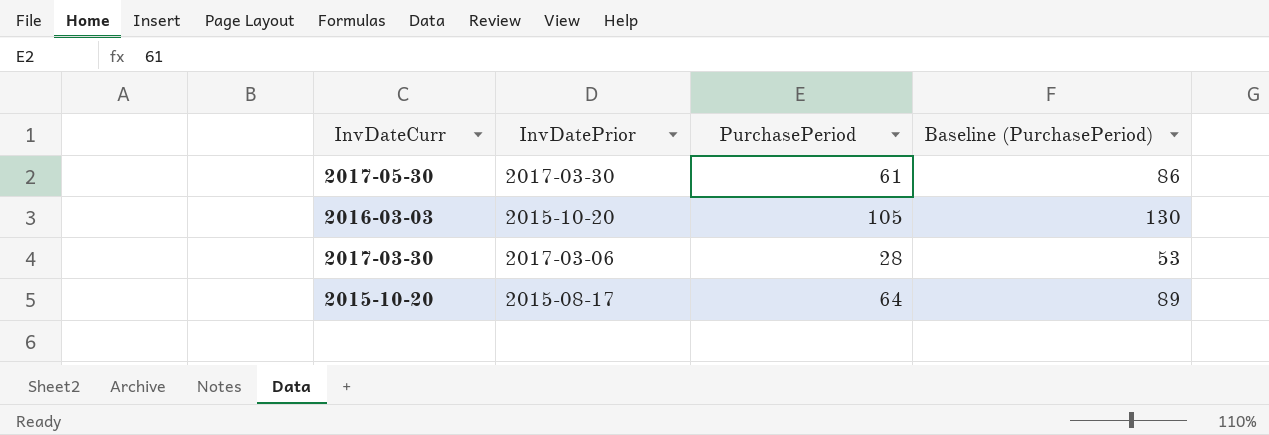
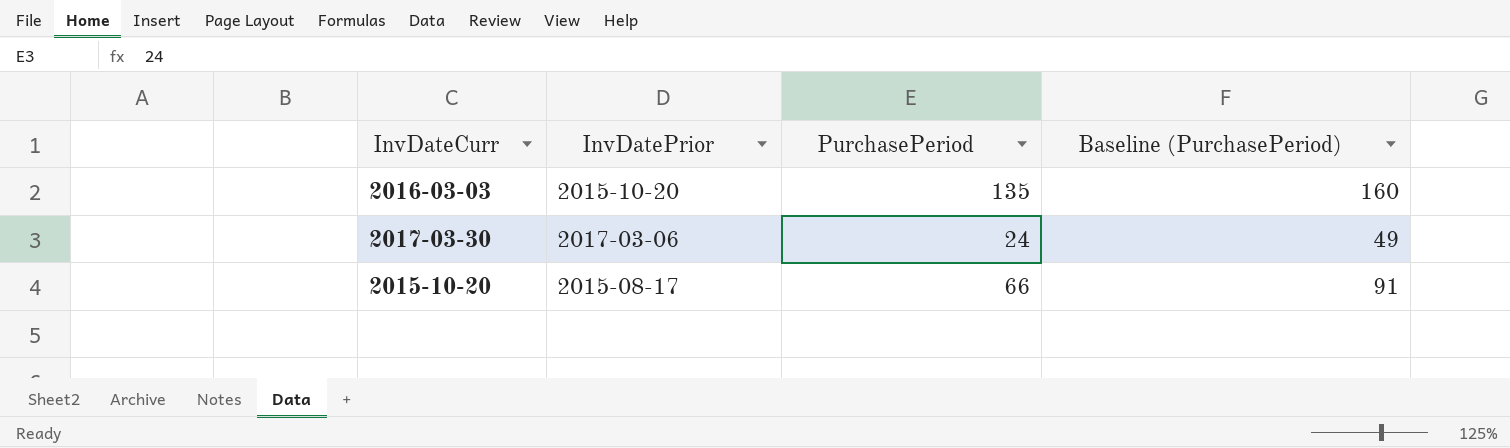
row 2017-05-30: 2017-03-30 | 61 | 86 -> none
2016-03-03 | PurchasePeriod: 105 -> 135
2016-03-03 | Baseline (PurchasePeriod): 130 -> 160
2017-03-30 | PurchasePeriod: 28 -> 24
2017-03-30 | Baseline (PurchasePeriod): 53 -> 49
2015-10-20 | PurchasePeriod: 64 -> 66
2015-10-20 | Baseline (PurchasePeriod): 89 -> 91

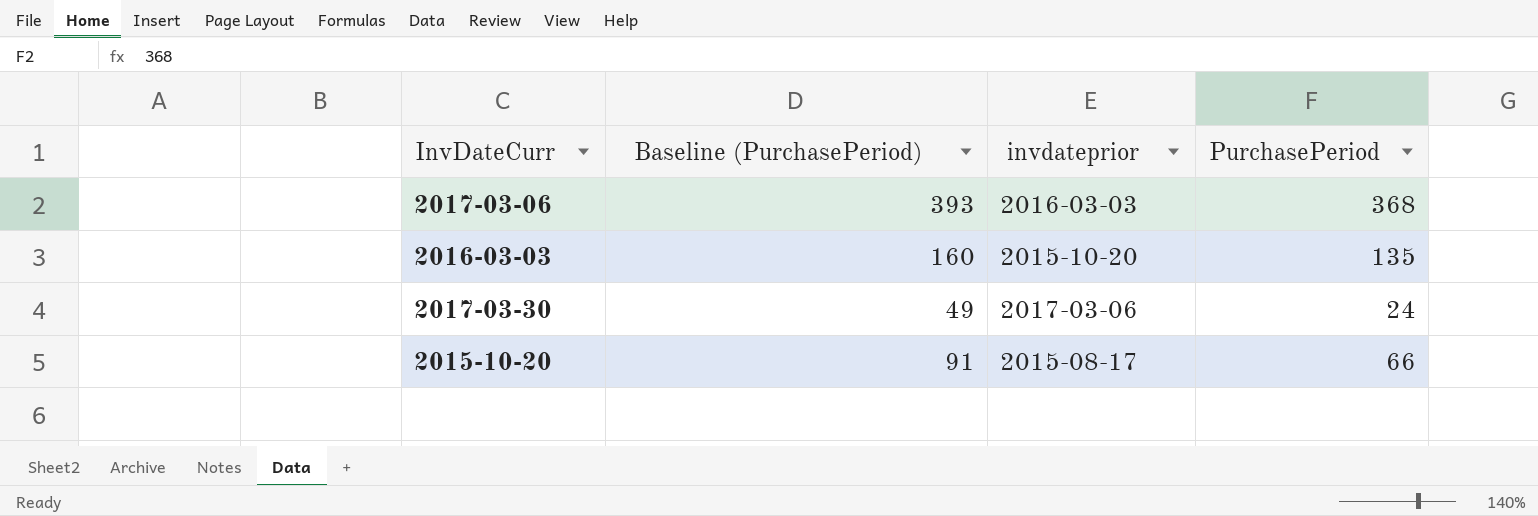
column Baseline (PurchasePeriod) | position: 4 -> 2
column name: InvDatePrior -> invdateprior
row 2017-03-06: none -> 393 | 2016-03-03 | 368

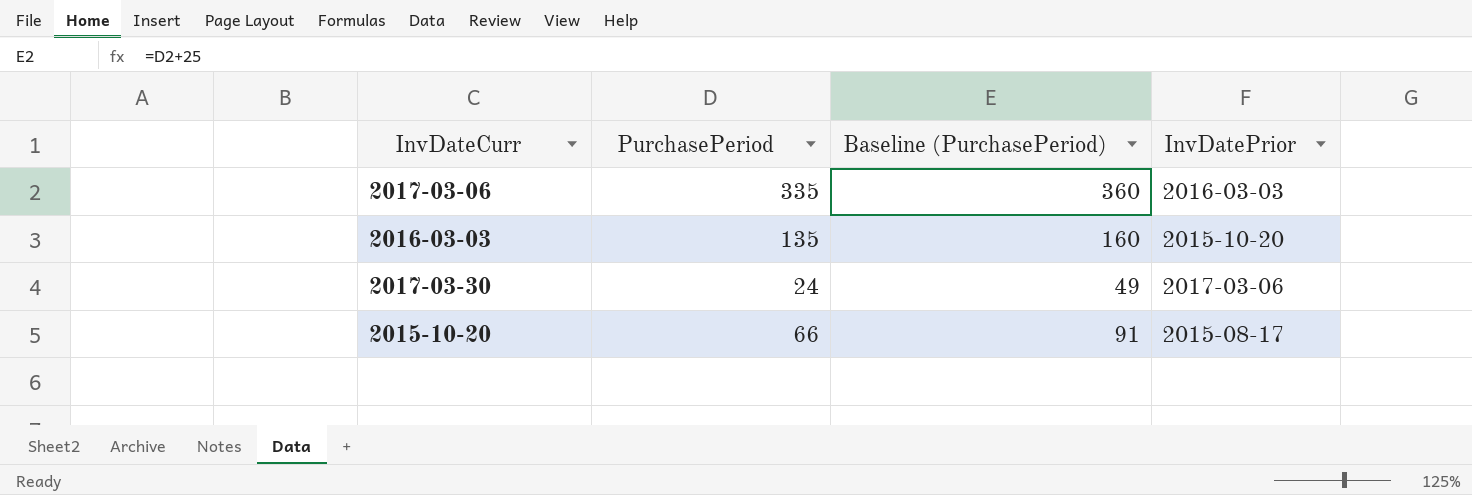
column PurchasePeriod | position: 4 -> 2
column name: invdateprior -> InvDatePrior
2017-03-06 | PurchasePeriod: 368 -> 335
2017-03-06 | Baseline (PurchasePeriod): 393 -> 360

